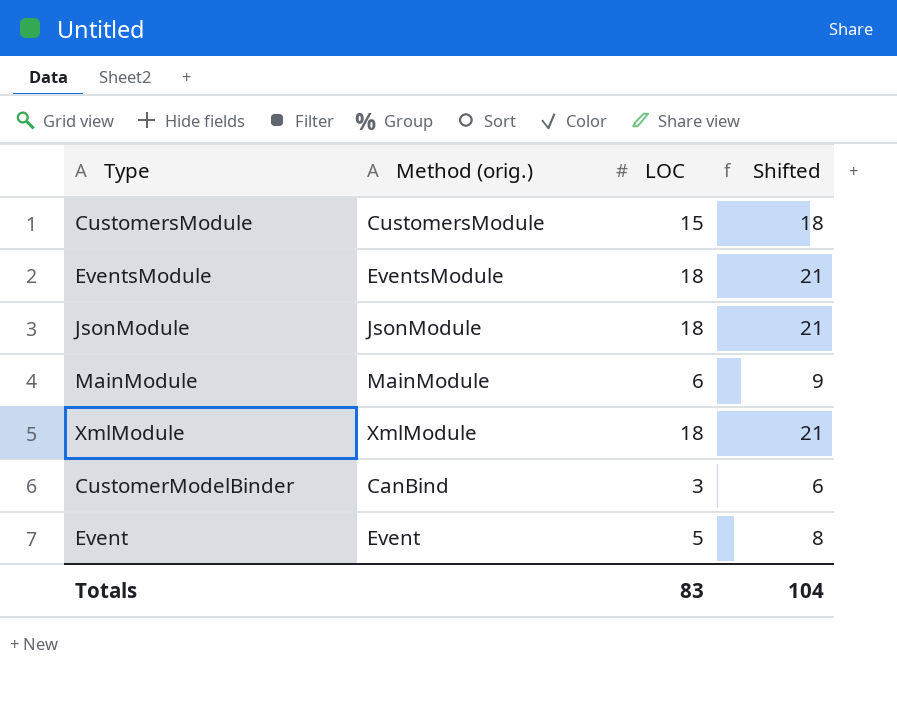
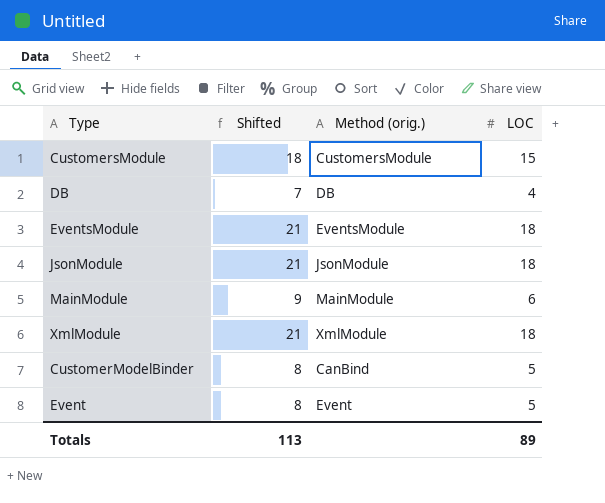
column Shifted | position: 4 -> 2
row DB: none -> 7 | DB | 4
CustomerModelBinder | Shifted: 6 -> 8
CustomerModelBinder | LOC: 3 -> 5
Totals | Shifted: 104 -> 113
Totals | LOC: 83 -> 89

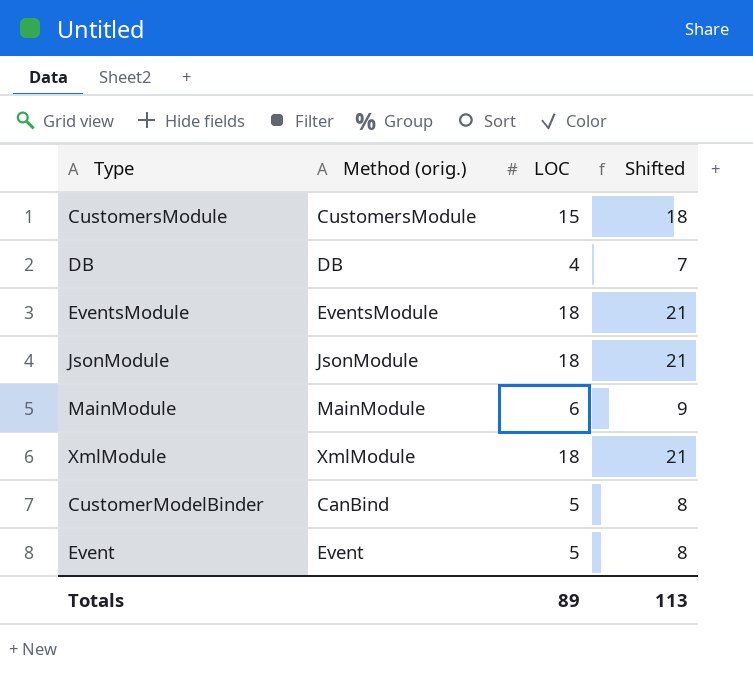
column Shifted | position: 2 -> 4

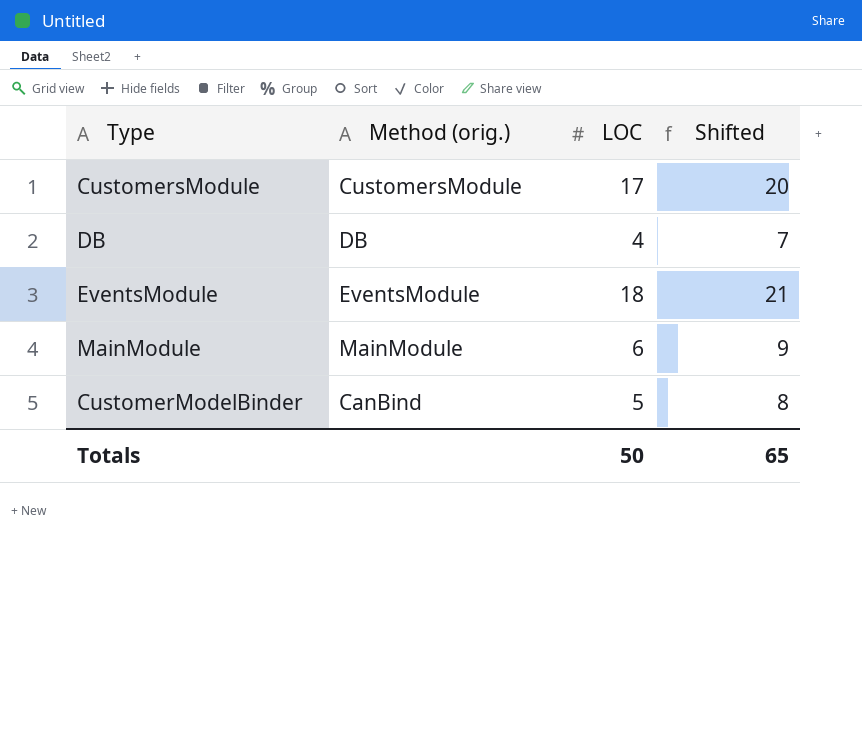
row JsonModule: JsonModule | 18 | 21 -> none
row XmlModule: XmlModule | 18 | 21 -> none
row Event: Event | 5 | 8 -> none
CustomersModule | LOC: 15 -> 17
CustomersModule | Shifted: 18 -> 20
Totals | LOC: 89 -> 50
Totals | Shifted: 113 -> 65

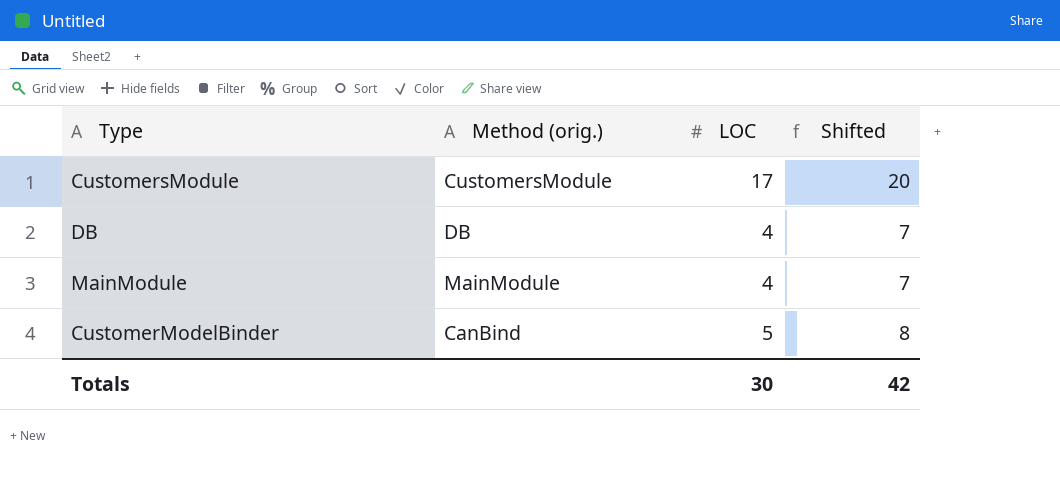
row EventsModule: EventsModule | 18 | 21 -> none
MainModule | LOC: 6 -> 4
MainModule | Shifted: 9 -> 7
Totals | LOC: 50 -> 30
Totals | Shifted: 65 -> 42

